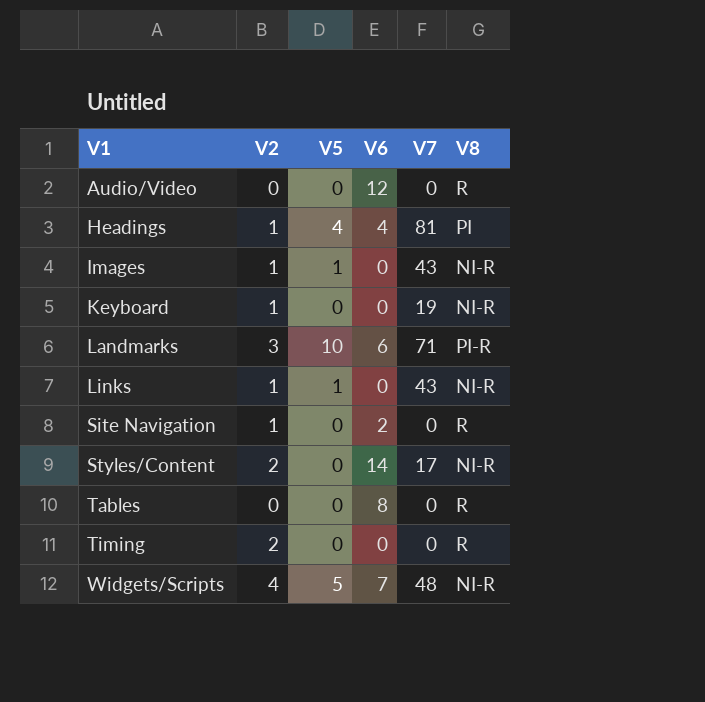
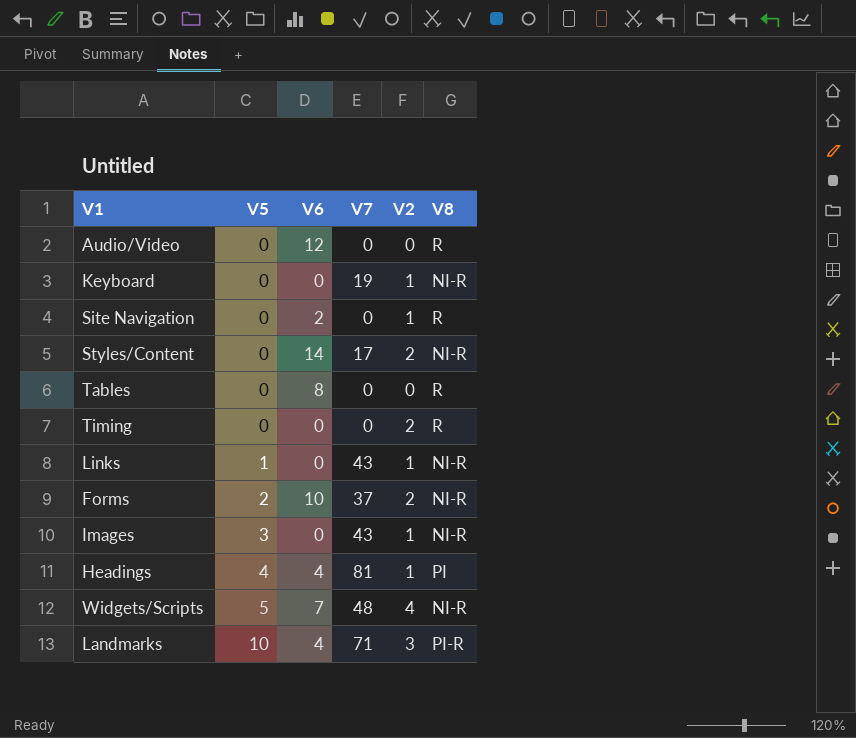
row order: V1 ascending -> V5 ascending
column V2 | position: 2 -> 5
row Forms: none -> 2 | 10 | 37 | 2 | NI-R
Images | V5: 1 -> 3
Landmarks | V6: 6 -> 4

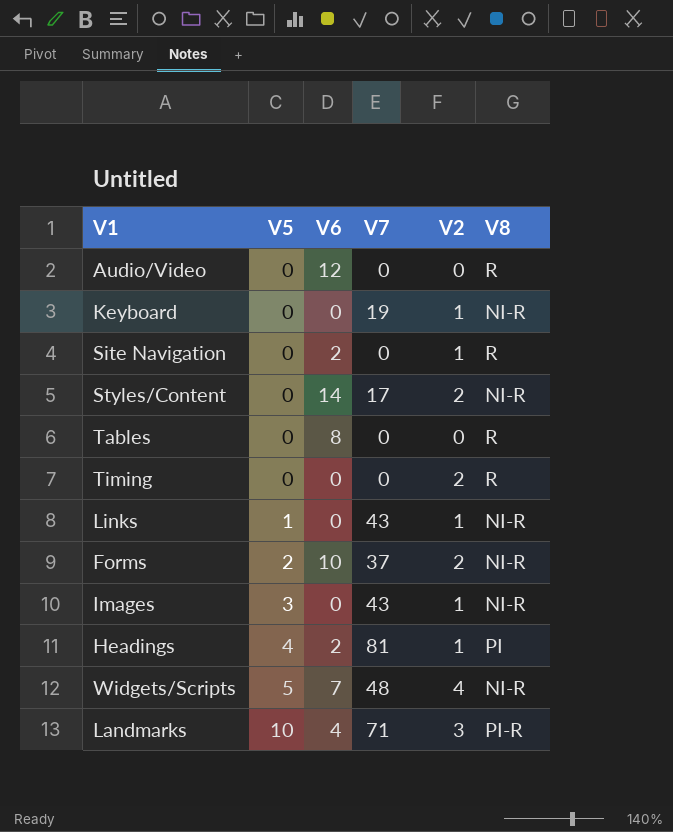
Headings | V6: 4 -> 2

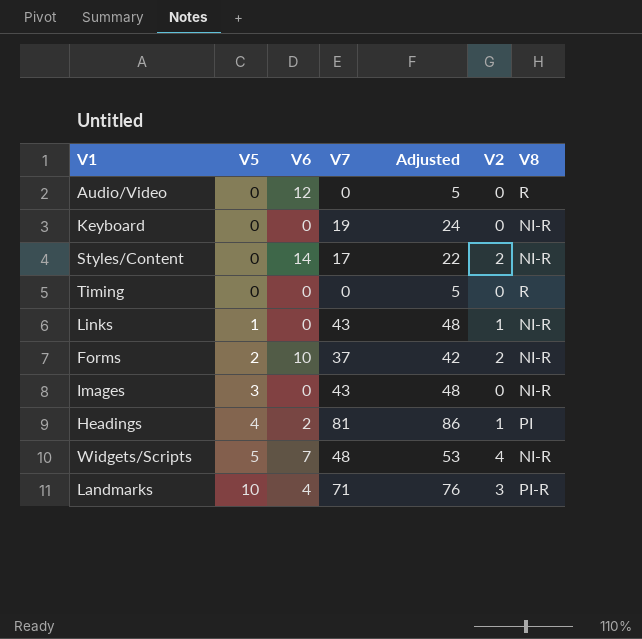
column Adjusted | formula: none -> [V7] + 5
row Site Navigation: 0 | 2 | 0 | 1 | R -> none
row Tables: 0 | 8 | 0 | 0 | R -> none
Keyboard | V2: 1 -> 0
Timing | V2: 2 -> 0
Images | V2: 1 -> 0

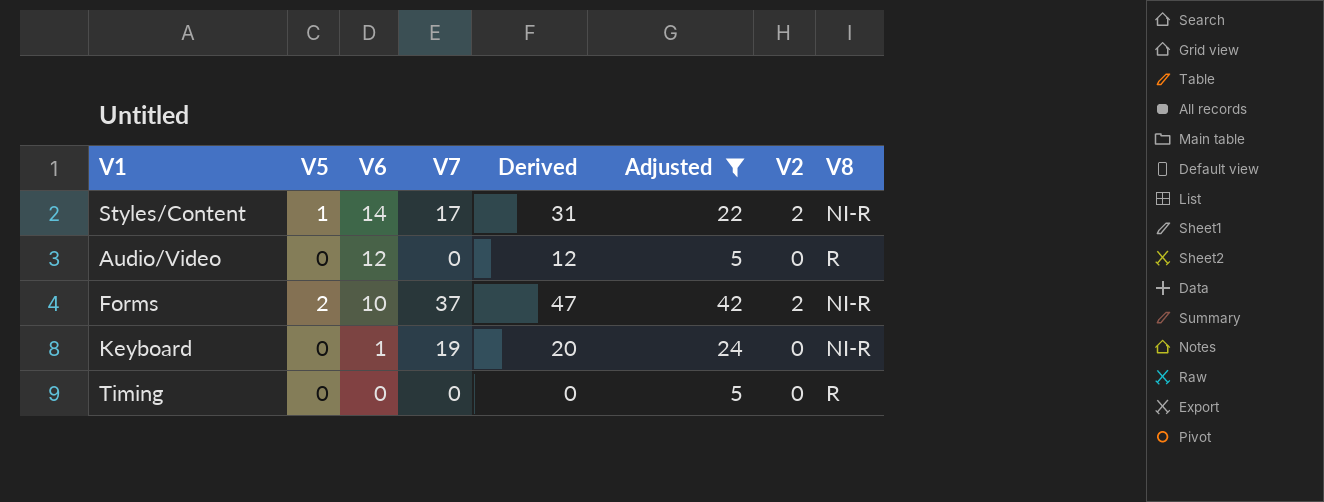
filter: none -> Adjusted <= 42
row order: V5 ascending -> V6 descending
column Derived | formula: none -> [V6] + [V7]
Styles/Content | V5: 0 -> 1
Keyboard | V6: 0 -> 1

